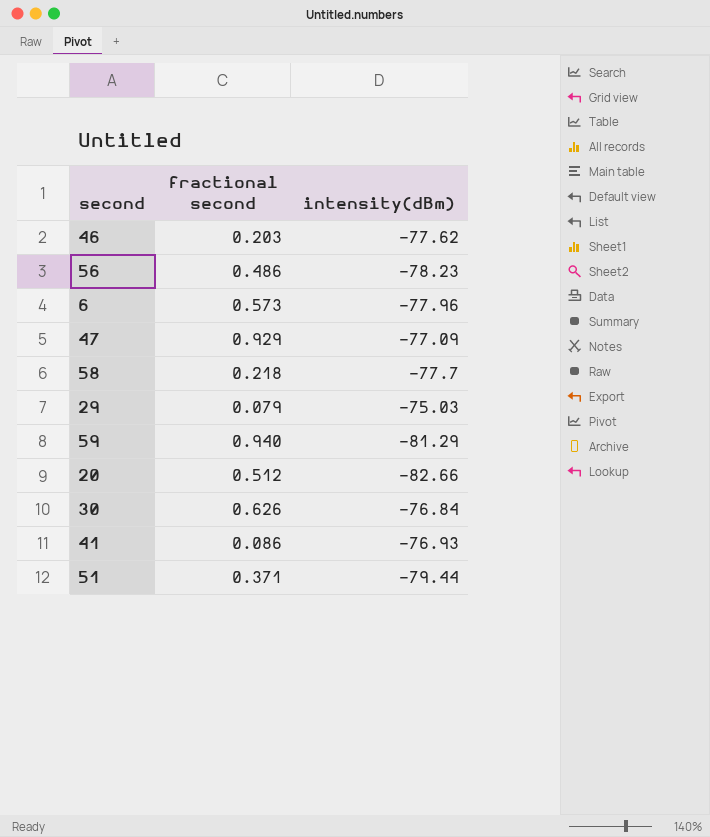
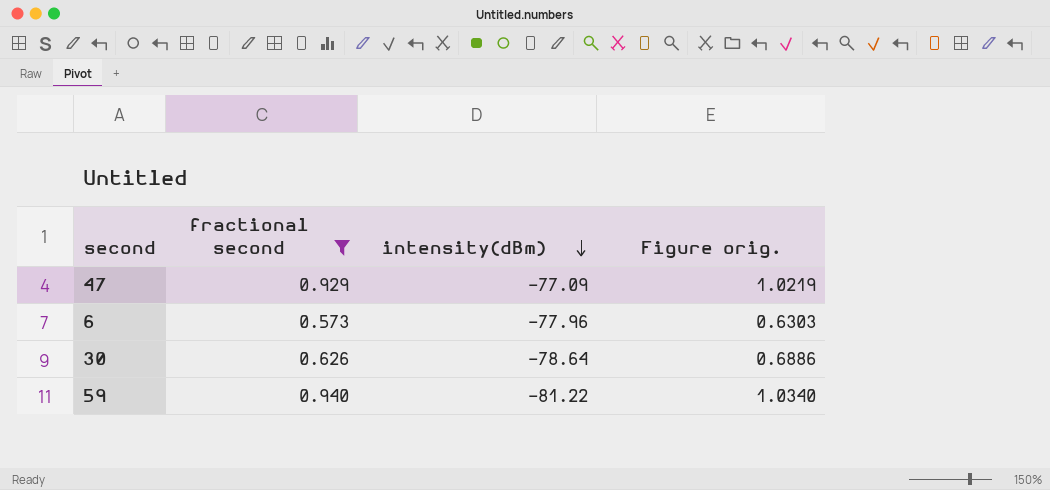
filter: none -> fractional second >= 0.573
row order: none -> intensity(dBm) descending
column Figure orig. | formula: none -> [fractional second] * 1.1
30 | intensity(dBm): -76.84 -> -78.64
59 | intensity(dBm): -81.29 -> -81.22

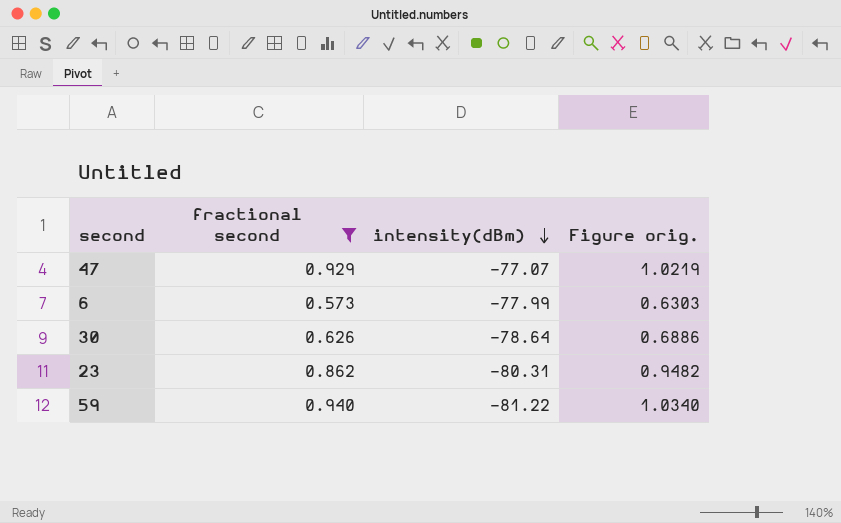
47 | intensity(dBm): -77.09 -> -77.07
6 | intensity(dBm): -77.96 -> -77.99
row 23: none -> 0.862 | -80.31 | 0.9482

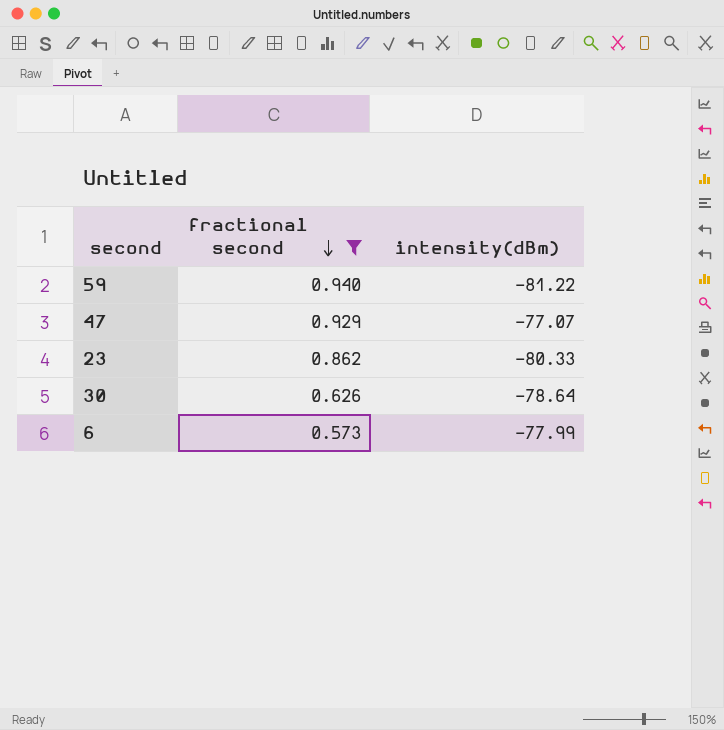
row order: intensity(dBm) descending -> fractional second descending
column Figure orig. | formula: [fractional second] * 1.1 -> none
23 | intensity(dBm): -80.31 -> -80.33

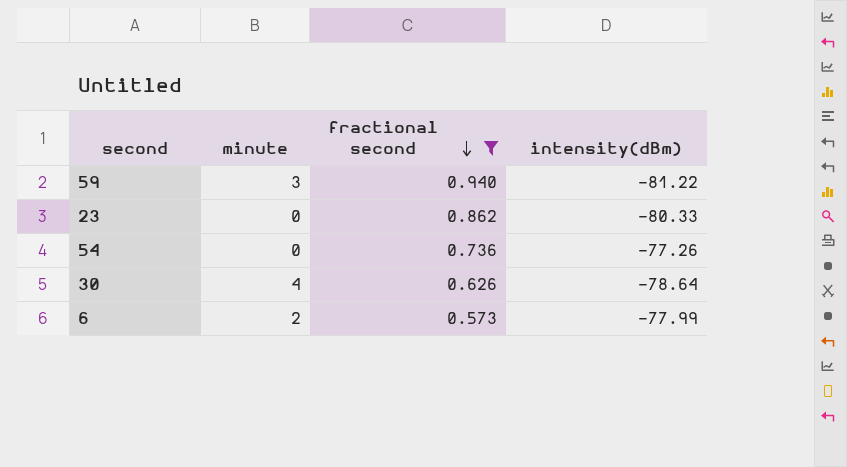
column minute | position: none -> 2
row 47: 0.929 | -77.07 -> none
row 54: none -> 0 | 0.736 | -77.26

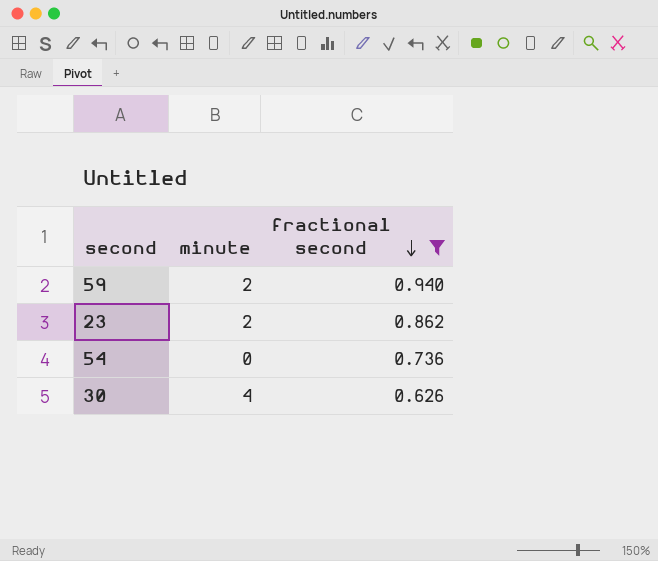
column intensity(dBm) | position: 4 -> none
row 6: 2 | 0.573 | -77.99 -> none
59 | minute: 3 -> 2
23 | minute: 0 -> 2

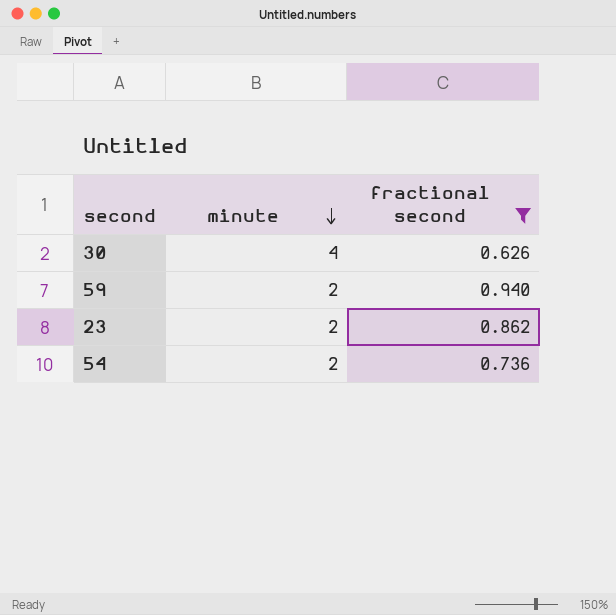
row order: fractional second descending -> minute descending
54 | minute: 0 -> 2

